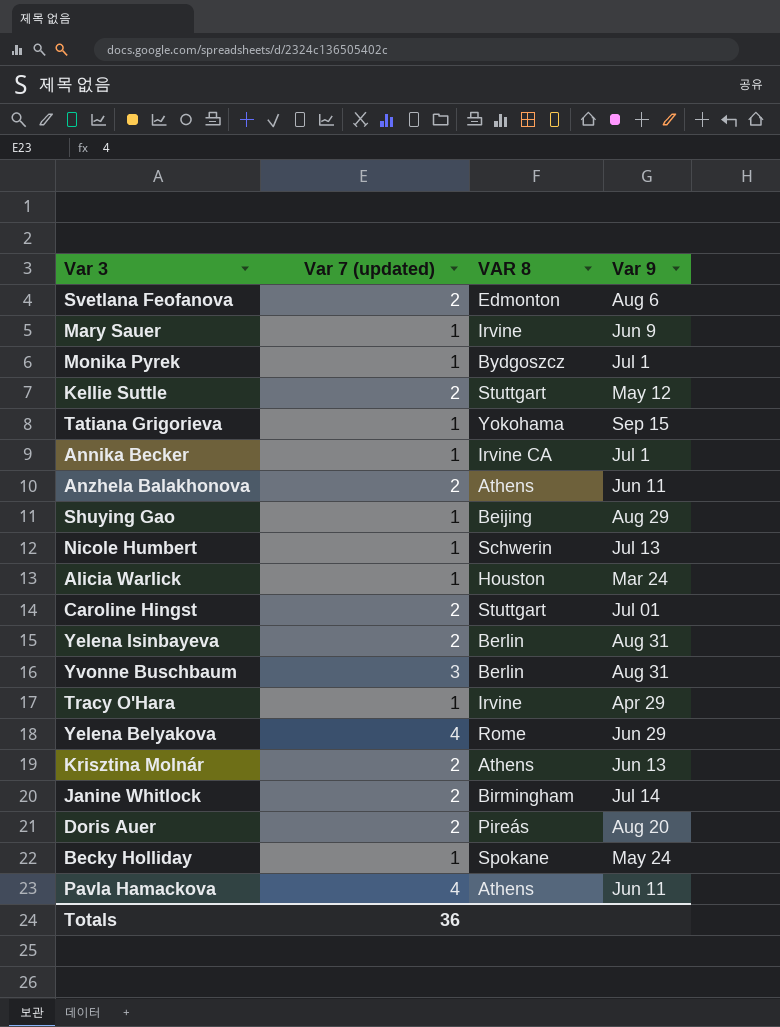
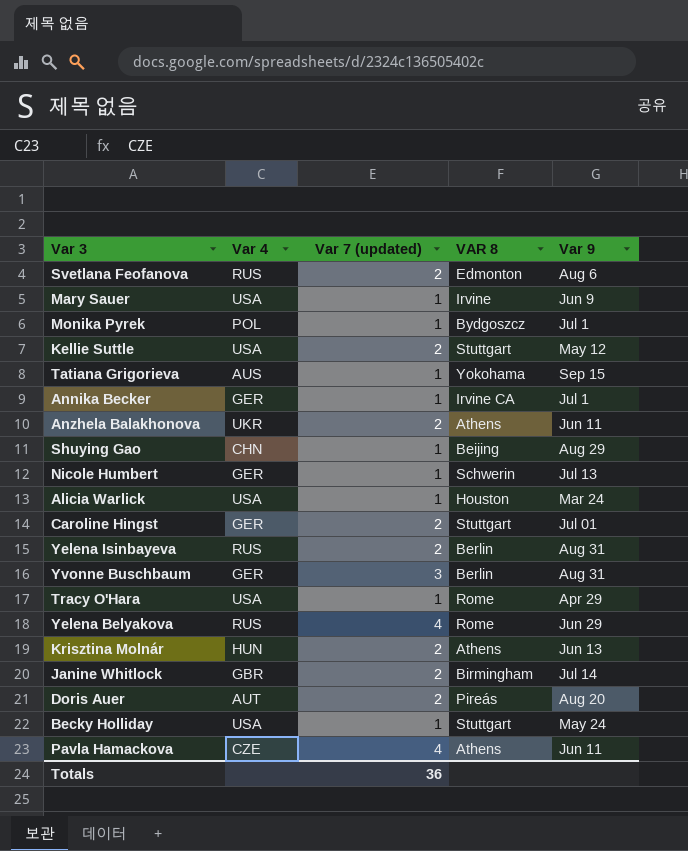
column Var 4 | position: none -> 2
Tracy O'Hara | VAR 8: Irvine -> Rome
Becky Holliday | VAR 8: Spokane -> Stuttgart

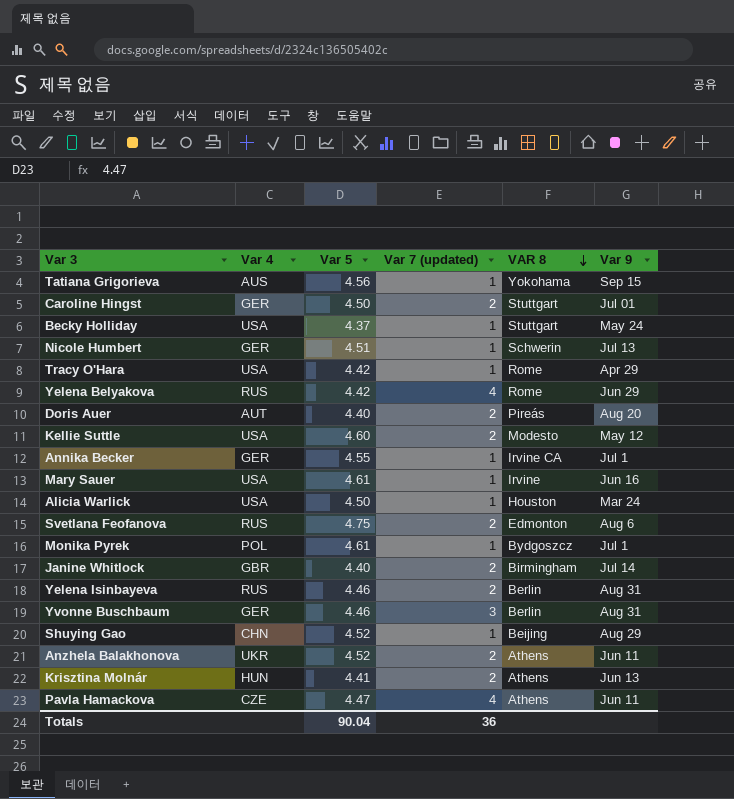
row order: none -> VAR 8 descending
column Var 5 | position: none -> 3
Kellie Suttle | VAR 8: Stuttgart -> Modesto
Mary Sauer | Var 9: Jun 9 -> Jun 16

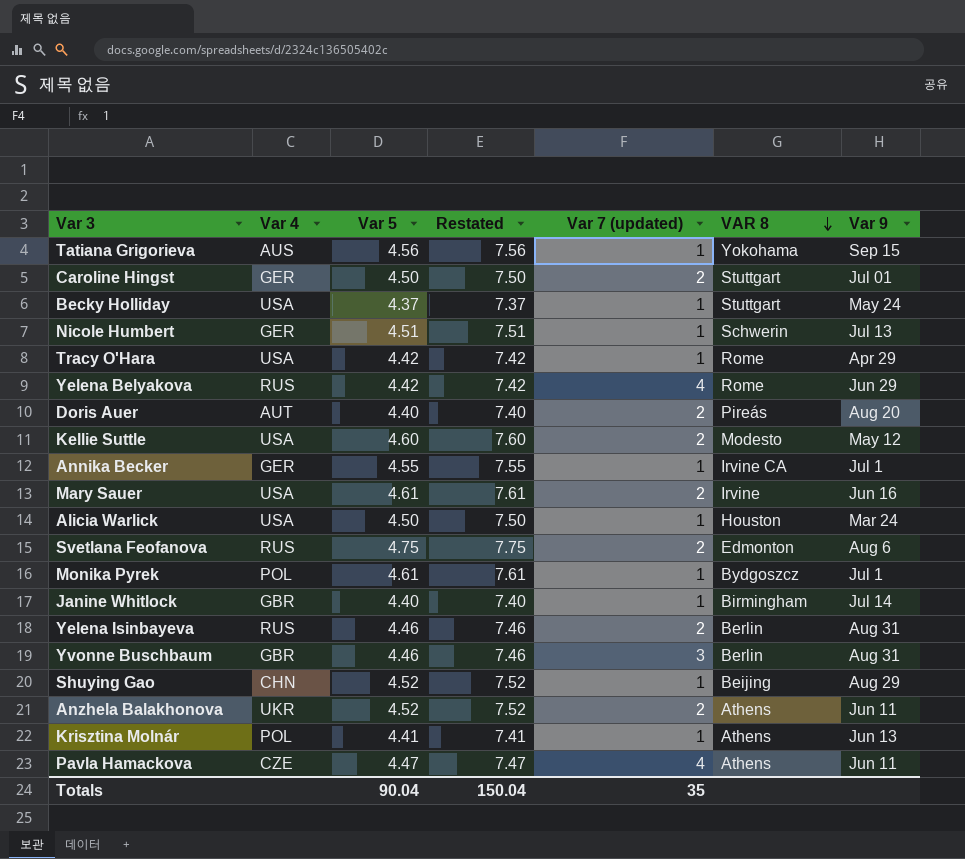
column Restated | formula: none -> [Var 5] + 3
Mary Sauer | Var 7 (updated): 1 -> 2
Janine Whitlock | Var 7 (updated): 2 -> 1
Yvonne Buschbaum | Var 4: GER -> GBR
Krisztina Molnár | Var 4: HUN -> POL
Krisztina Molnár | Var 7 (updated): 2 -> 1
Totals | Var 7 (updated): 36 -> 35

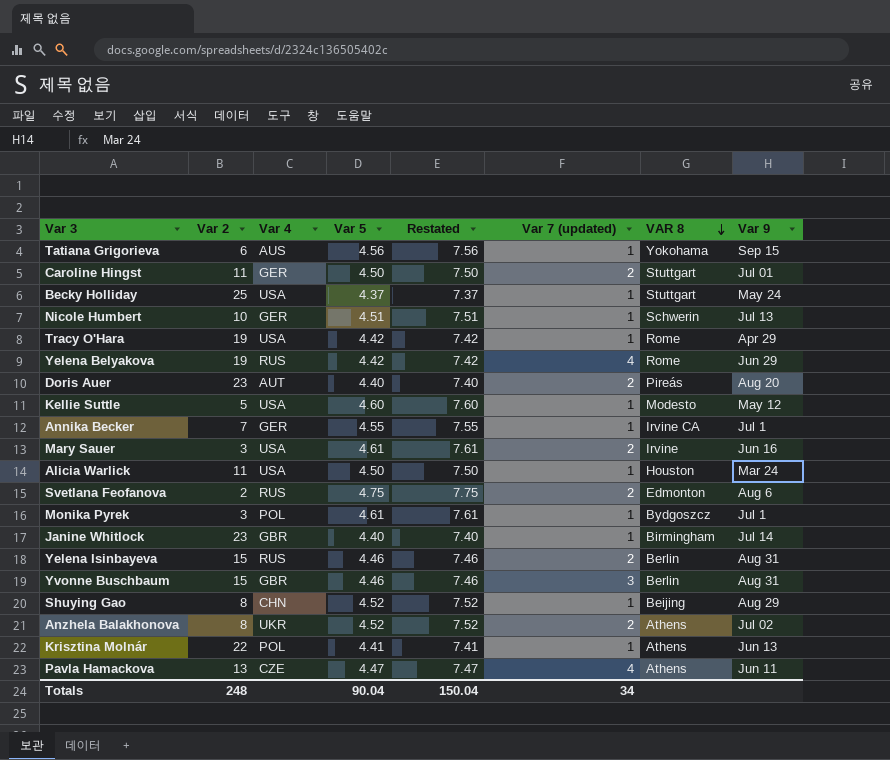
column Var 2 | position: none -> 2
Kellie Suttle | Var 7 (updated): 2 -> 1
Anzhela Balakhonova | Var 9: Jun 11 -> Jul 02
Totals | Var 7 (updated): 35 -> 34

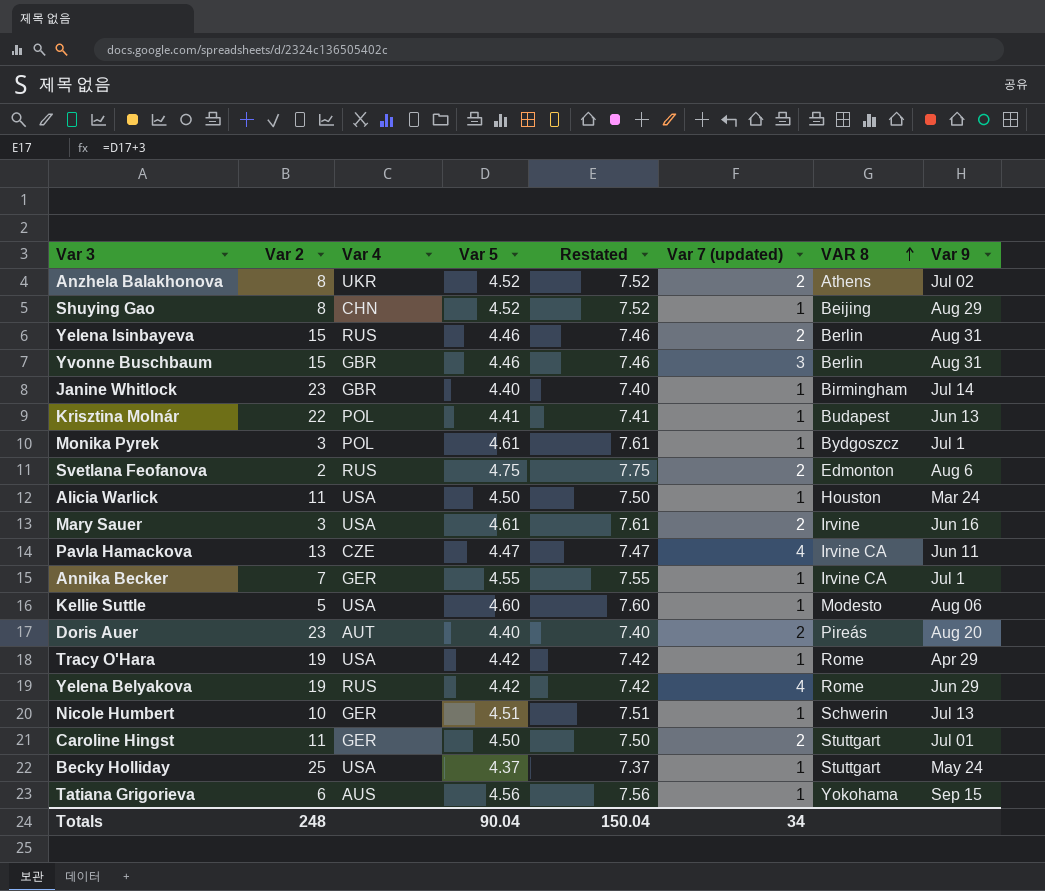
row order: VAR 8 descending -> VAR 8 ascending
Krisztina Molnár | VAR 8: Athens -> Budapest
Pavla Hamackova | VAR 8: Athens -> Irvine CA
Kellie Suttle | Var 9: May 12 -> Aug 06

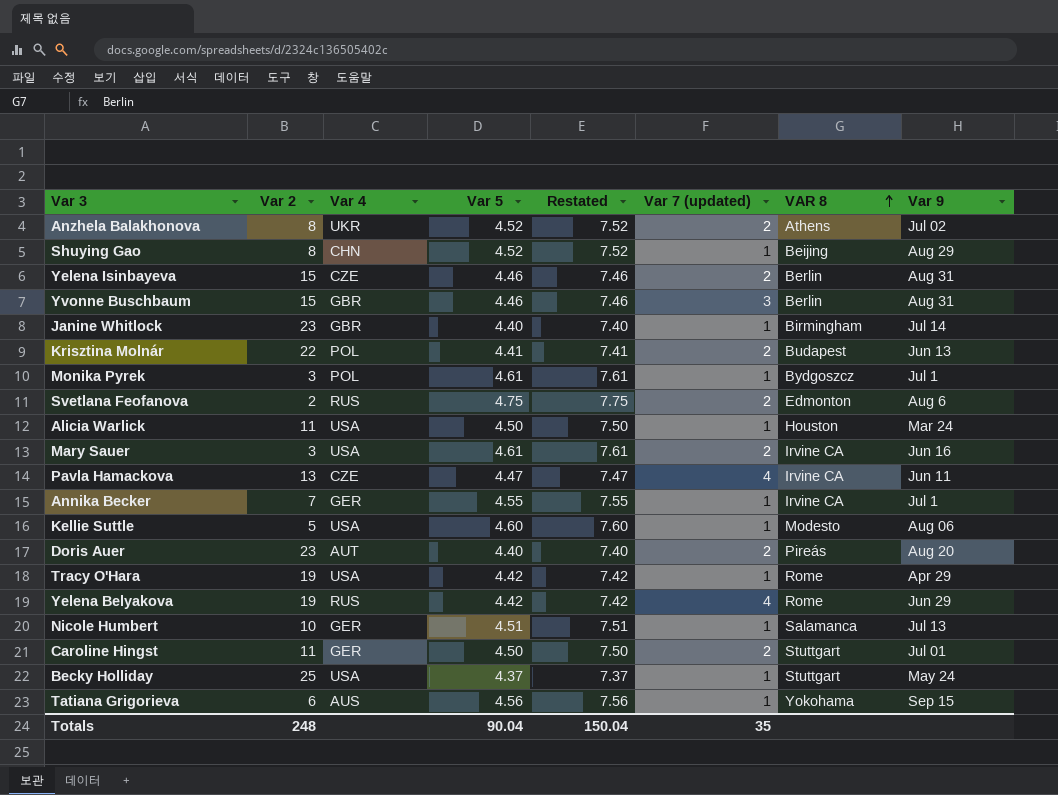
Yelena Isinbayeva | Var 4: RUS -> CZE
Krisztina Molnár | Var 7 (updated): 1 -> 2
Mary Sauer | VAR 8: Irvine -> Irvine CA
Nicole Humbert | VAR 8: Schwerin -> Salamanca
Totals | Var 7 (updated): 34 -> 35

